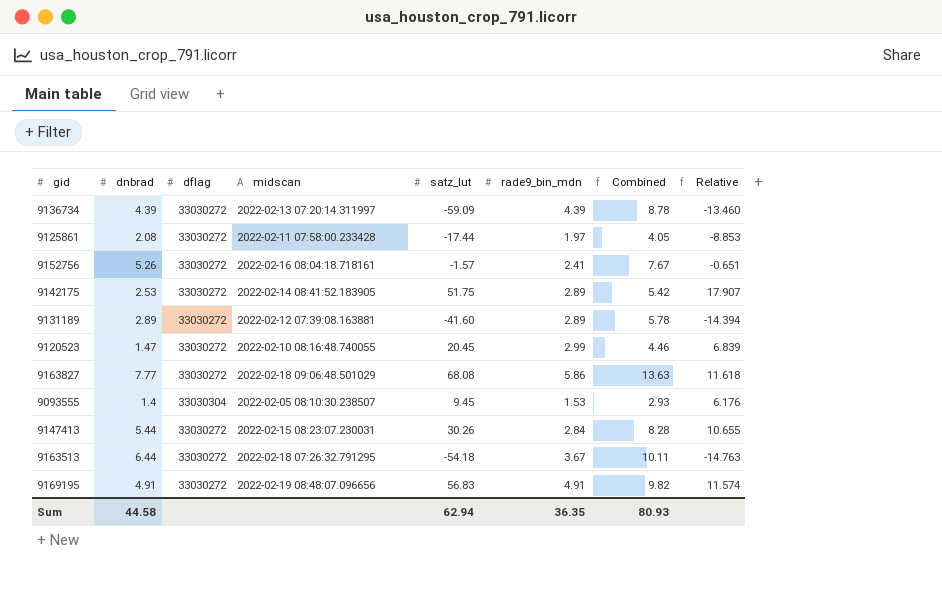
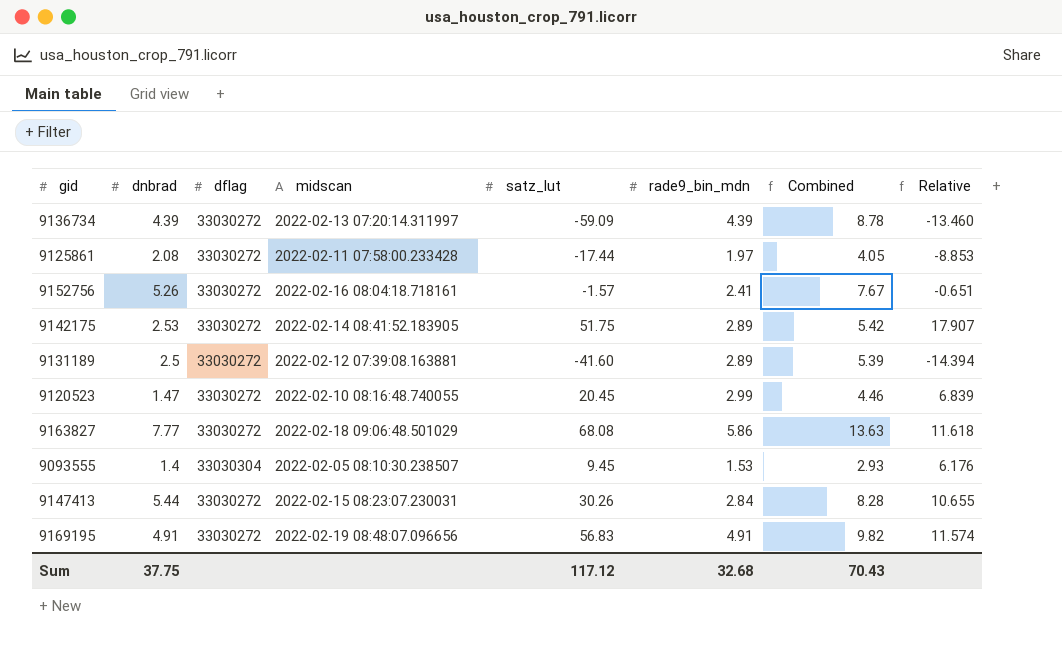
row 9163513: 6.44 | 33030272 | 2022-02-18 07:26:32.791295 | -54.18 | 3.67 | 10.11 | -14.763 -> none
9131189 | dnbrad: 2.89 -> 2.5
9131189 | Combined: 5.78 -> 5.39
Sum | dnbrad: 44.58 -> 37.75
Sum | satz_lut: 62.94 -> 117.12
Sum | rade9_bin_mdn: 36.35 -> 32.68
Sum | Combined: 80.93 -> 70.43

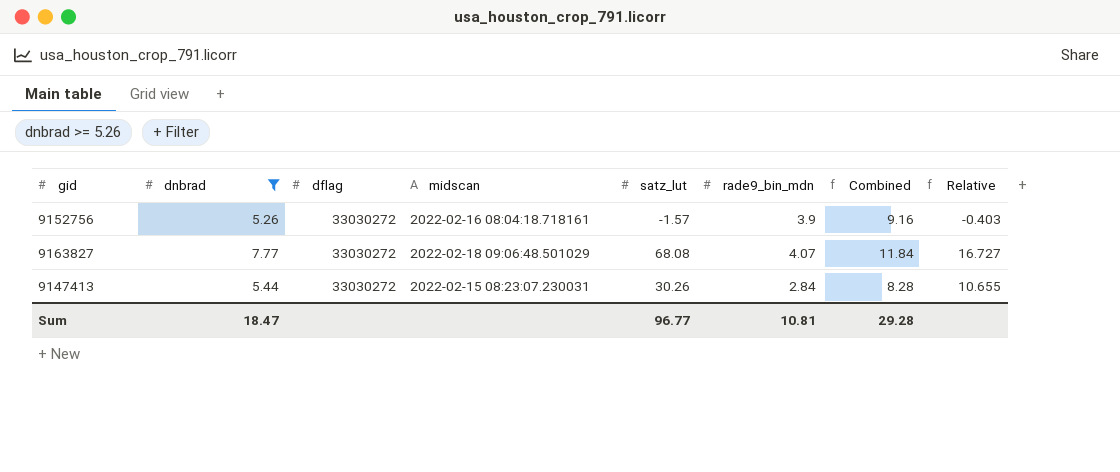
filter: none -> dnbrad >= 5.26
9152756 | rade9_bin_mdn: 2.41 -> 3.9
9152756 | Combined: 7.67 -> 9.16
9152756 | Relative: -0.651 -> -0.403
9163827 | rade9_bin_mdn: 5.86 -> 4.07
9163827 | Combined: 13.63 -> 11.84
9163827 | Relative: 11.618 -> 16.727
Sum | dnbrad: 37.75 -> 18.47
Sum | satz_lut: 117.12 -> 96.77
Sum | rade9_bin_mdn: 32.68 -> 10.81
Sum | Combined: 70.43 -> 29.28

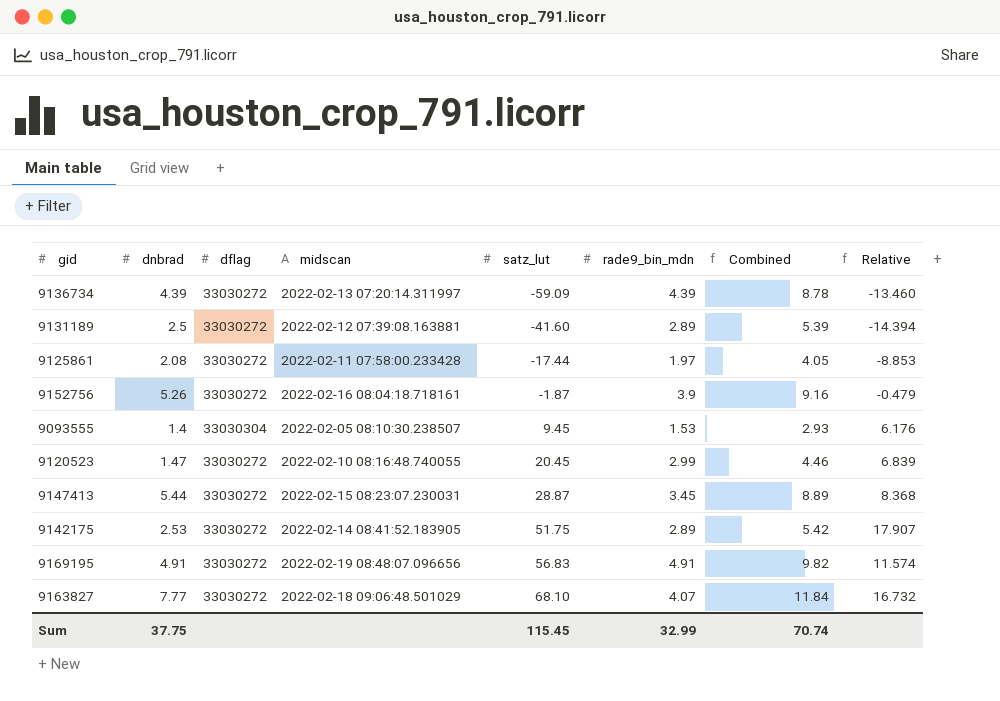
filter: dnbrad >= 5.26 -> none
row order: none -> satz_lut ascending
9152756 | satz_lut: -1.57 -> -1.87
9152756 | Relative: -0.403 -> -0.479
9147413 | satz_lut: 30.26 -> 28.87
9147413 | rade9_bin_mdn: 2.84 -> 3.45
9147413 | Combined: 8.28 -> 8.89
9147413 | Relative: 10.655 -> 8.368
9163827 | satz_lut: 68.08 -> 68.10
9163827 | Relative: 16.727 -> 16.732
Sum | dnbrad: 18.47 -> 37.75
Sum | satz_lut: 96.77 -> 115.45
Sum | rade9_bin_mdn: 10.81 -> 32.99
Sum | Combined: 29.28 -> 70.74

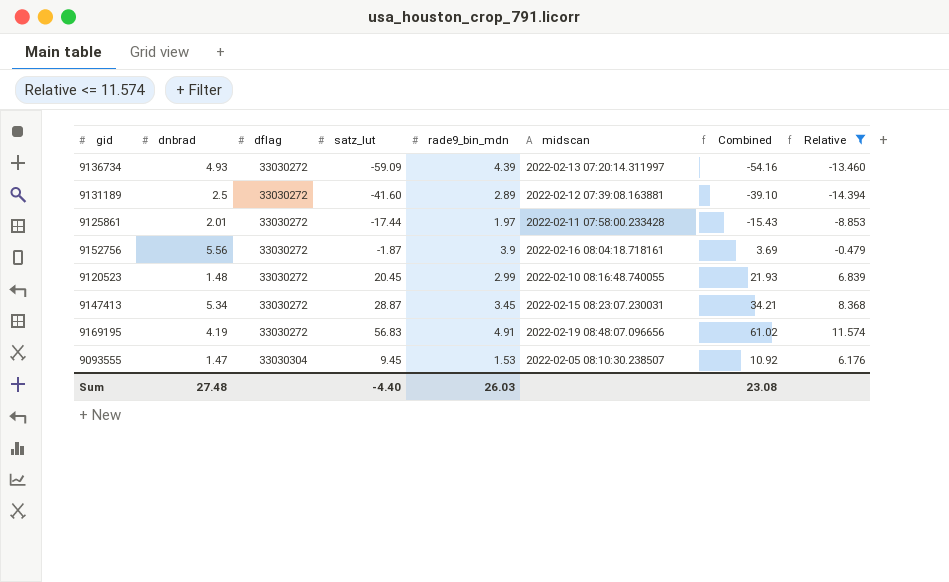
filter: none -> Relative <= 11.574
row order: satz_lut ascending -> dflag ascending
column midscan | position: 4 -> 6
column Combined | formula: [dnbrad] + [rade9_bin_mdn] -> [dnbrad] + [satz_lut]
9136734 | dnbrad: 4.39 -> 4.93
9125861 | dnbrad: 2.08 -> 2.01
9152756 | dnbrad: 5.26 -> 5.56
9120523 | dnbrad: 1.47 -> 1.48
9147413 | dnbrad: 5.44 -> 5.34
9169195 | dnbrad: 4.91 -> 4.19
9093555 | dnbrad: 1.4 -> 1.47
Sum | dnbrad: 37.75 -> 27.48
Sum | satz_lut: 115.45 -> -4.40
Sum | rade9_bin_mdn: 32.99 -> 26.03
Sum | Combined: 70.74 -> 23.08

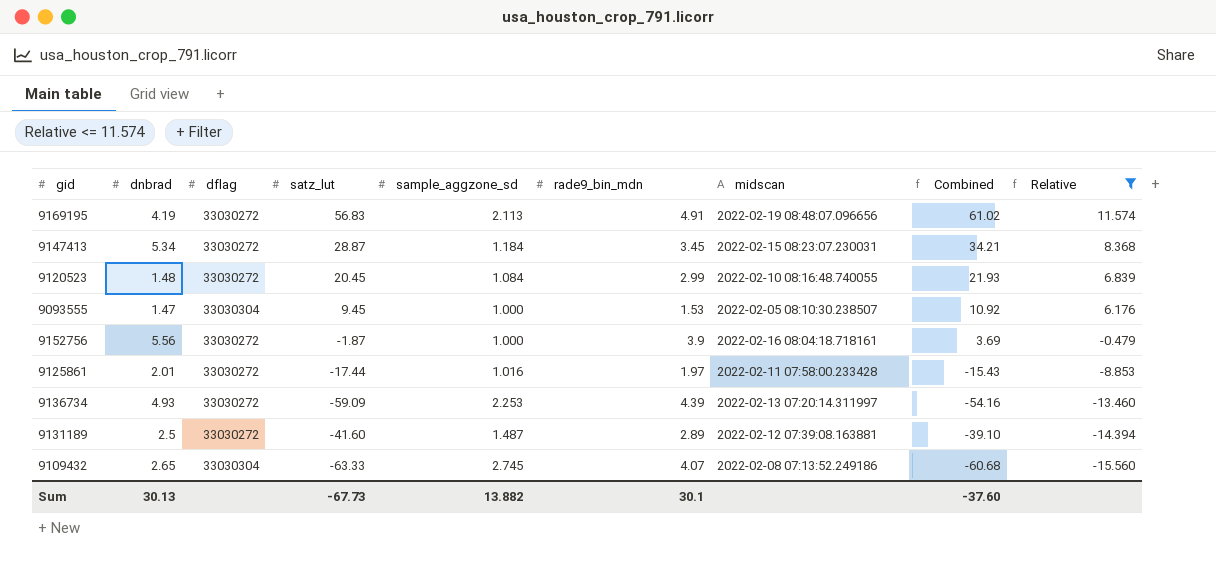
row order: dflag ascending -> Relative descending
column sample_aggzone_sd | position: none -> 5
row 9109432: none -> 2.65 | 33030304 | -63.33 | 2.745 | 4.07 | 2022-02-08 07:13:52.249186 | -60.68 | -15.560
Sum | dnbrad: 27.48 -> 30.13
Sum | satz_lut: -4.40 -> -67.73
Sum | rade9_bin_mdn: 26.03 -> 30.1
Sum | Combined: 23.08 -> -37.60

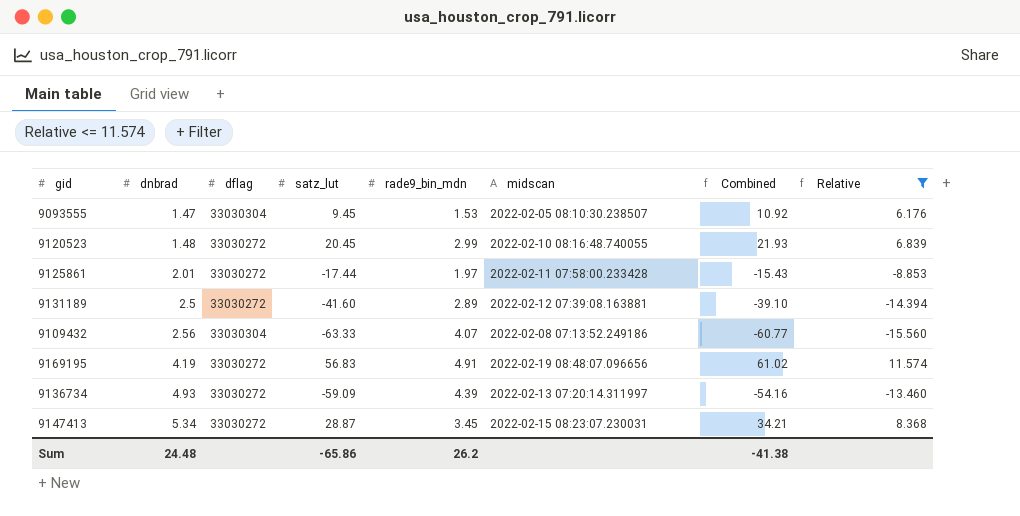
row order: Relative descending -> dnbrad ascending
column sample_aggzone_sd | position: 5 -> none
row 9152756: 5.56 | 33030272 | -1.87 | 1.000 | 3.9 | 2022-02-16 08:04:18.718161 | 3.69 | -0.479 -> none
9109432 | dnbrad: 2.65 -> 2.56
9109432 | Combined: -60.68 -> -60.77
Sum | dnbrad: 30.13 -> 24.48
Sum | satz_lut: -67.73 -> -65.86
Sum | rade9_bin_mdn: 30.1 -> 26.2
Sum | Combined: -37.60 -> -41.38

